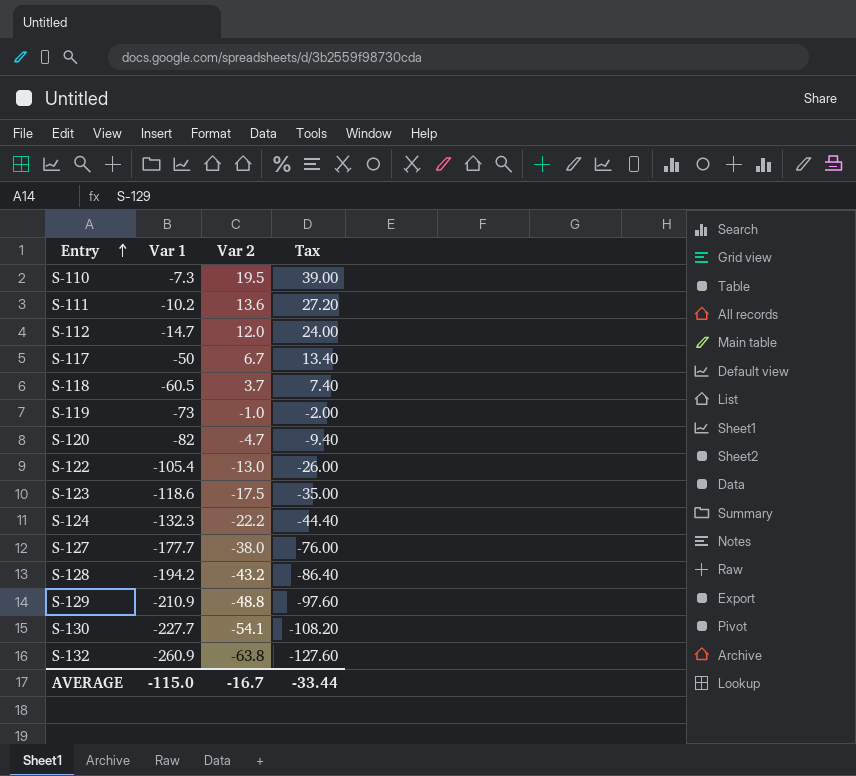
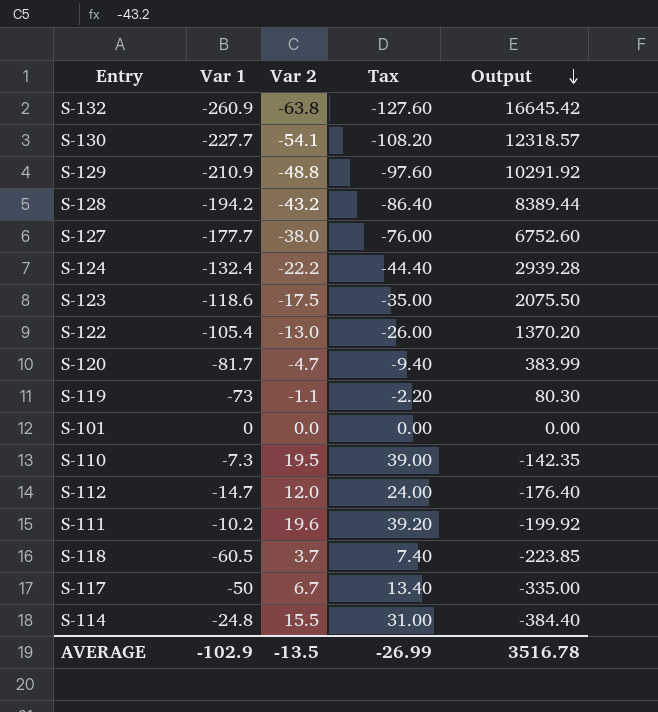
row order: Entry ascending -> Output descending
column Output | formula: none -> [Var 1] * [Var 2]
S-124 | Var 1: -132.3 -> -132.4
S-120 | Var 1: -82 -> -81.7
S-119 | Var 2: -1.0 -> -1.1
S-119 | Tax: -2.00 -> -2.20
row S-101: none -> 0 | 0.0 | 0.00 | 0.00
S-111 | Var 2: 13.6 -> 19.6
S-111 | Tax: 27.20 -> 39.20
row S-114: none -> -24.8 | 15.5 | 31.00 | -384.40
AVERAGE | Var 1: -115.0 -> -102.9
AVERAGE | Var 2: -16.7 -> -13.5
AVERAGE | Tax: -33.44 -> -26.99

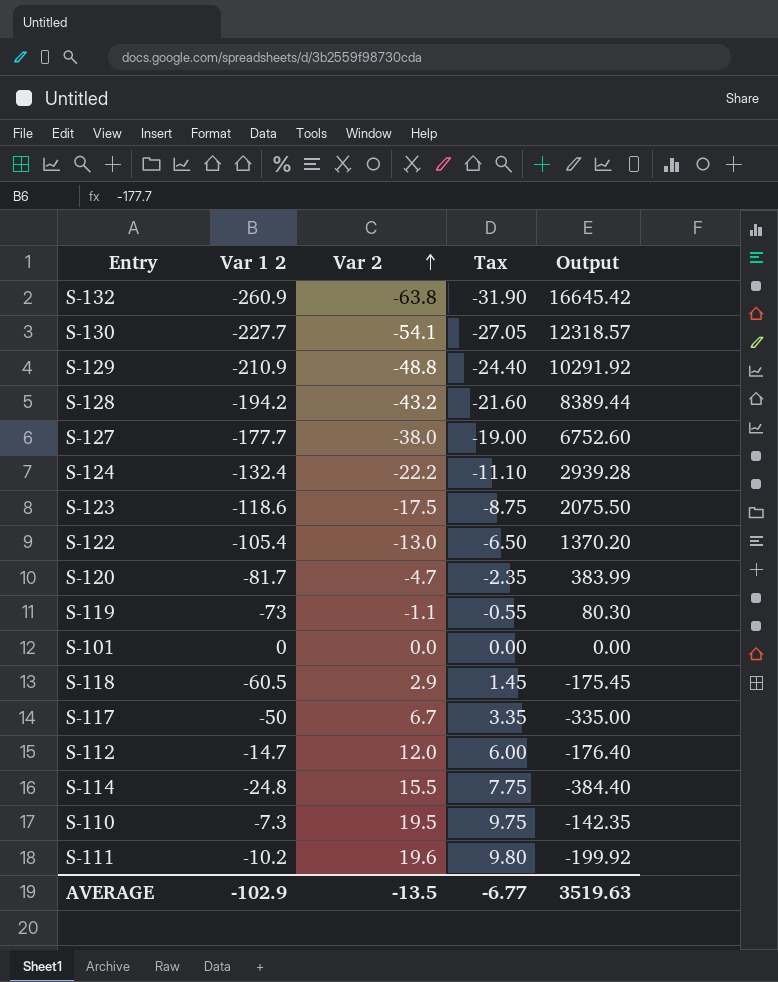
row order: Output descending -> Var 2 ascending
column name: Var 1 -> Var 1 2
column Tax | formula: [Var 2] * 2 -> [Var 2] * 0.5
S-118 | Var 2: 3.7 -> 2.9
S-118 | Output: -223.85 -> -175.45
AVERAGE | Tax: -26.99 -> -6.77
AVERAGE | Output: 3516.78 -> 3519.63

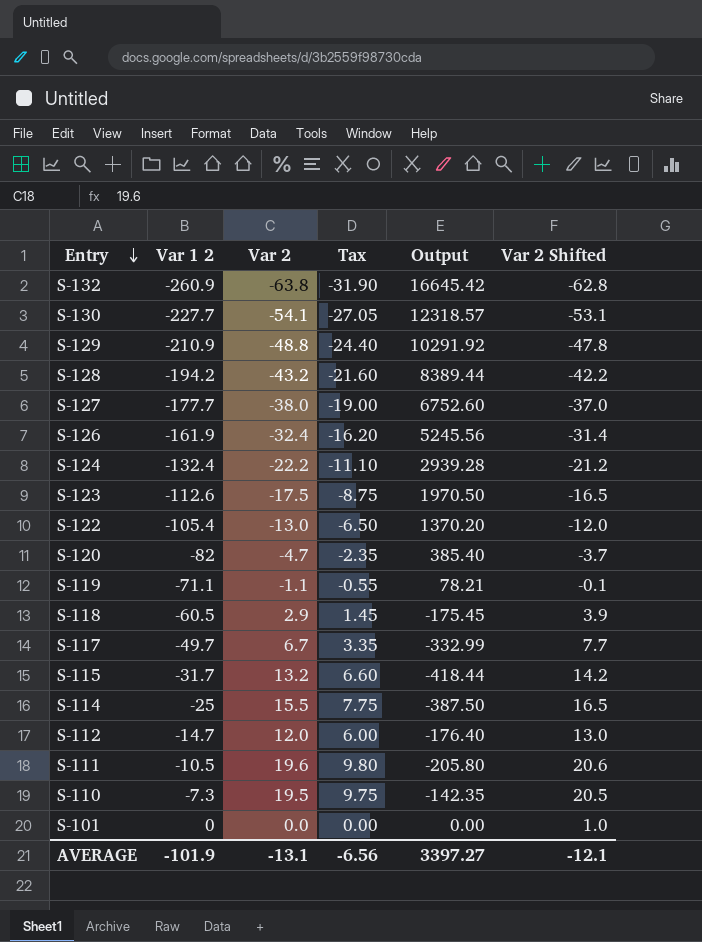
row order: Var 2 ascending -> Entry descending
column Var 2 Shifted | formula: none -> [Var 2] + 1
row S-126: none -> -161.9 | -32.4 | -16.20 | 5245.56 | -31.4
S-123 | Var 1 2: -118.6 -> -112.6
S-123 | Output: 2075.50 -> 1970.50
S-120 | Var 1 2: -81.7 -> -82
S-120 | Output: 383.99 -> 385.40
S-119 | Var 1 2: -73 -> -71.1
S-119 | Output: 80.30 -> 78.21
S-117 | Var 1 2: -50 -> -49.7
S-117 | Output: -335.00 -> -332.99
row S-115: none -> -31.7 | 13.2 | 6.60 | -418.44 | 14.2
S-114 | Var 1 2: -24.8 -> -25
S-114 | Output: -384.40 -> -387.50
S-111 | Var 1 2: -10.2 -> -10.5
S-111 | Output: -199.92 -> -205.80
AVERAGE | Var 1 2: -102.9 -> -101.9
AVERAGE | Var 2: -13.5 -> -13.1
AVERAGE | Tax: -6.77 -> -6.56
AVERAGE | Output: 3519.63 -> 3397.27

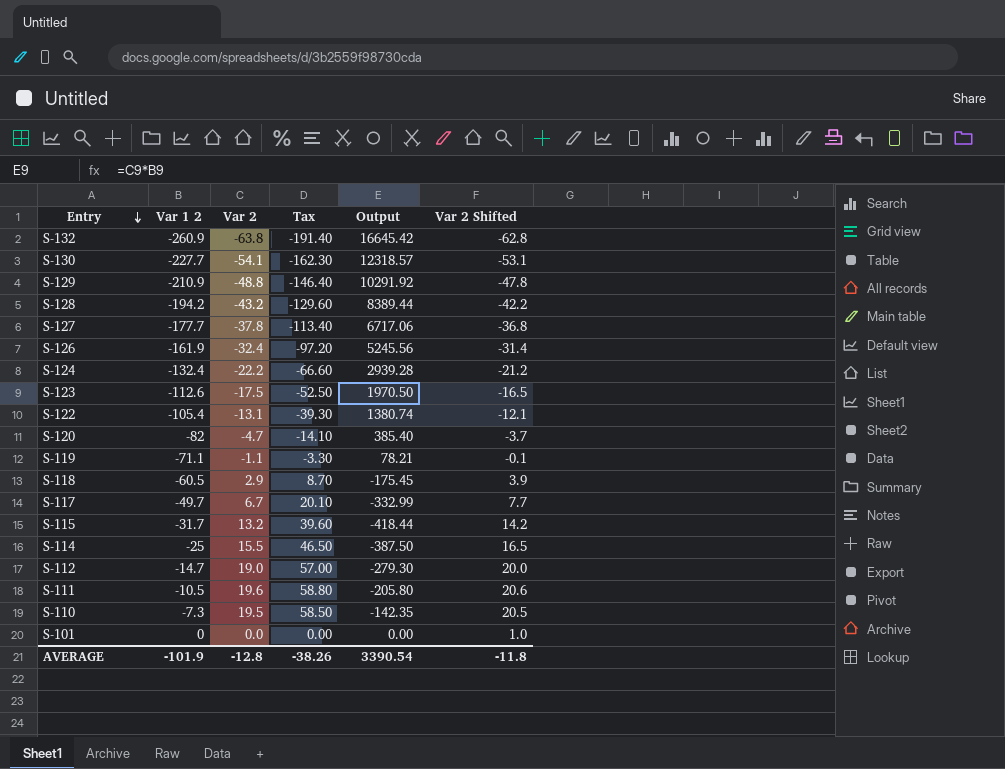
column Tax | formula: [Var 2] * 0.5 -> [Var 2] * 3
S-127 | Var 2: -38.0 -> -37.8
S-127 | Output: 6752.60 -> 6717.06
S-127 | Var 2 Shifted: -37.0 -> -36.8
S-122 | Var 2: -13.0 -> -13.1
S-122 | Output: 1370.20 -> 1380.74
S-122 | Var 2 Shifted: -12.0 -> -12.1
S-112 | Var 2: 12.0 -> 19.0
S-112 | Output: -176.40 -> -279.30
S-112 | Var 2 Shifted: 13.0 -> 20.0
AVERAGE | Var 2: -13.1 -> -12.8
AVERAGE | Tax: -6.56 -> -38.26
AVERAGE | Output: 3397.27 -> 3390.54
AVERAGE | Var 2 Shifted: -12.1 -> -11.8

